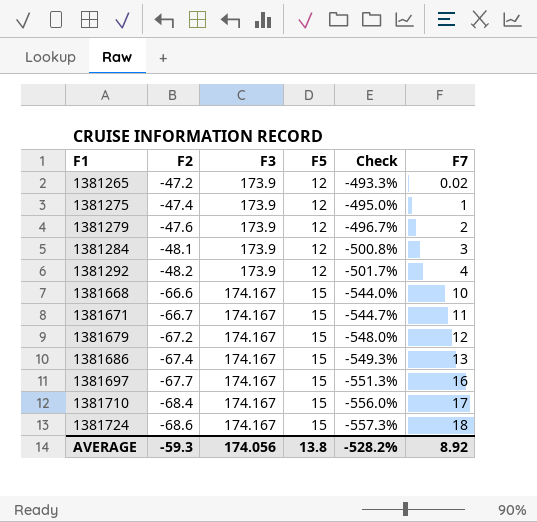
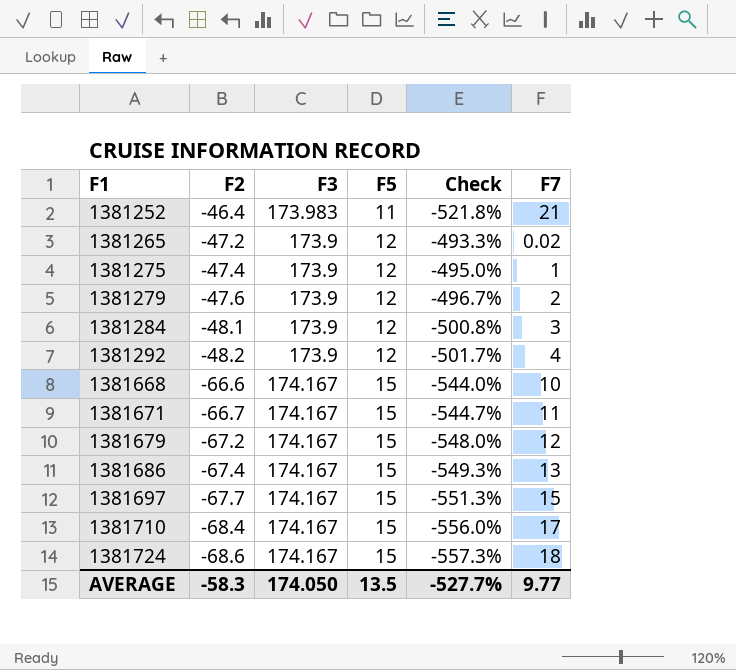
row 1381252: none -> -46.4 | 173.983 | 11 | -521.8% | 21
1381697 | F7: 16 -> 15
AVERAGE | F2: -59.3 -> -58.3
AVERAGE | F3: 174.056 -> 174.050
AVERAGE | F5: 13.8 -> 13.5
AVERAGE | Check: -528.2% -> -527.7%
AVERAGE | F7: 8.92 -> 9.77

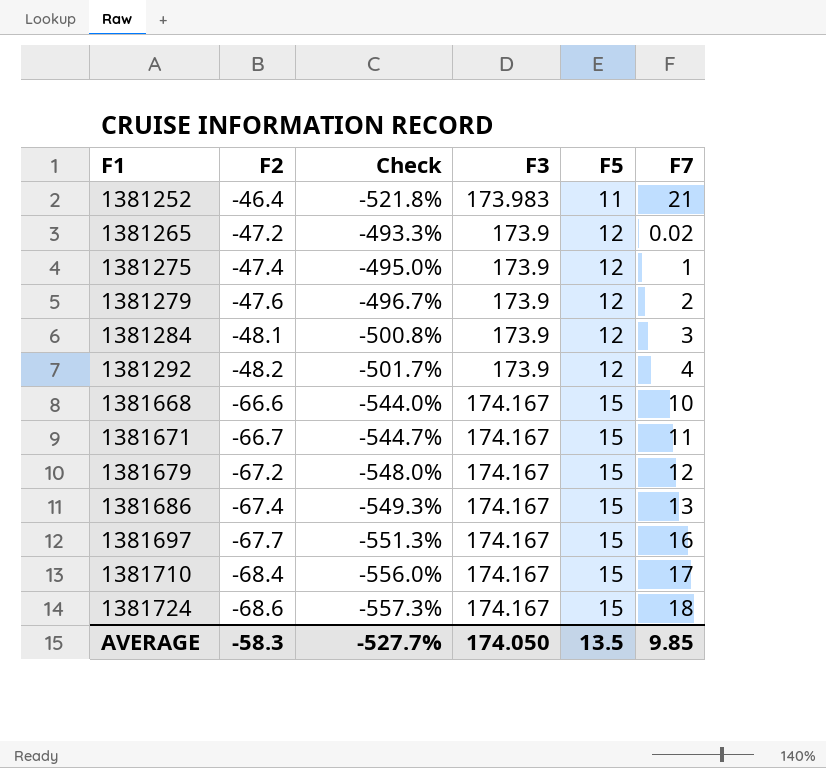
column Check | position: 5 -> 3
1381697 | F7: 15 -> 16
AVERAGE | F7: 9.77 -> 9.85

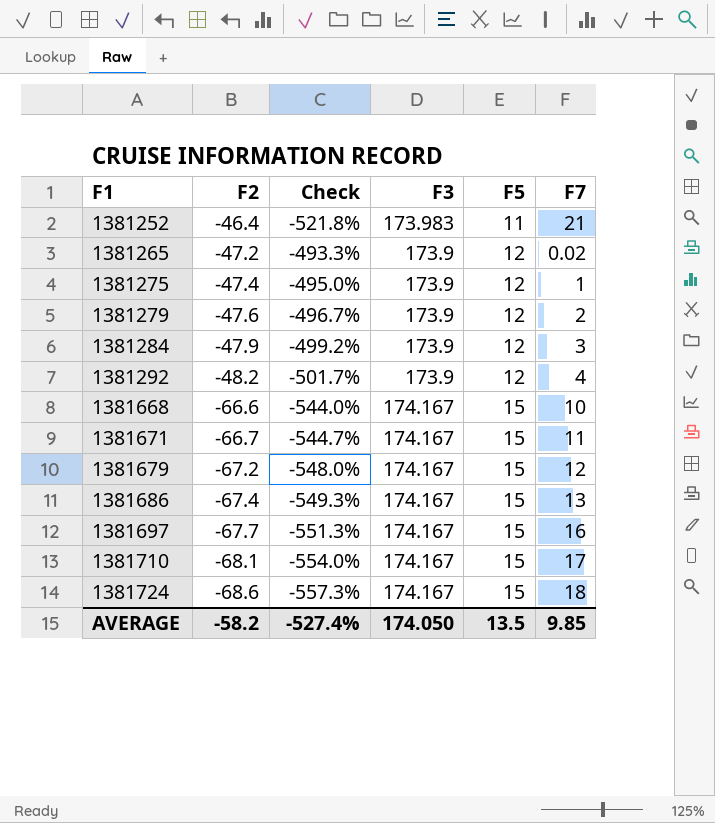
1381284 | F2: -48.1 -> -47.9
1381284 | Check: -500.8% -> -499.2%
1381710 | F2: -68.4 -> -68.1
1381710 | Check: -556.0% -> -554.0%
AVERAGE | F2: -58.3 -> -58.2
AVERAGE | Check: -527.7% -> -527.4%

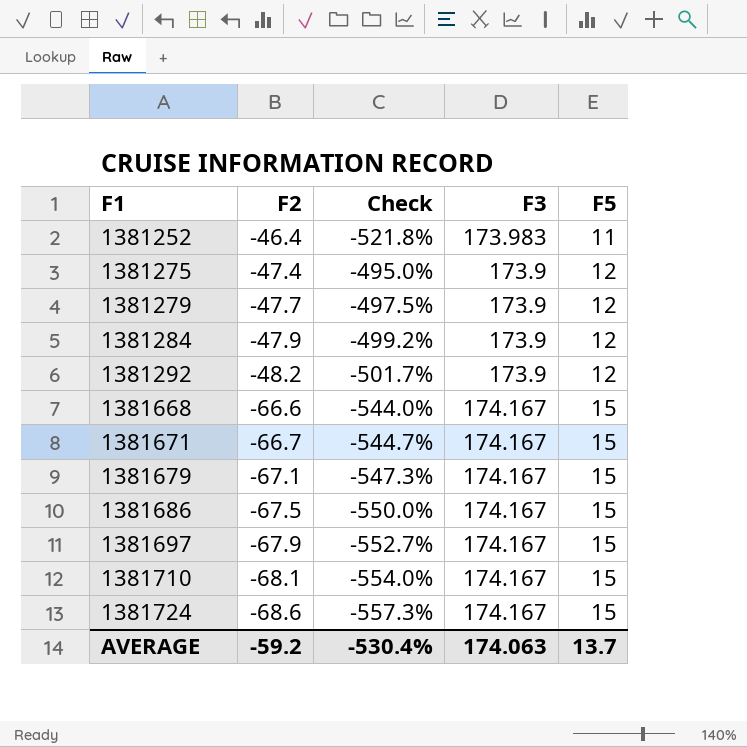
column F7 | position: 6 -> none
row 1381265: -47.2 | -493.3% | 173.9 | 12 | 0.02 -> none
1381279 | F2: -47.6 -> -47.7
1381279 | Check: -496.7% -> -497.5%
1381679 | F2: -67.2 -> -67.1
1381679 | Check: -548.0% -> -547.3%
1381686 | F2: -67.4 -> -67.5
1381686 | Check: -549.3% -> -550.0%
1381697 | F2: -67.7 -> -67.9
1381697 | Check: -551.3% -> -552.7%
AVERAGE | F2: -58.2 -> -59.2
AVERAGE | Check: -527.4% -> -530.4%
AVERAGE | F3: 174.050 -> 174.063
AVERAGE | F5: 13.5 -> 13.7

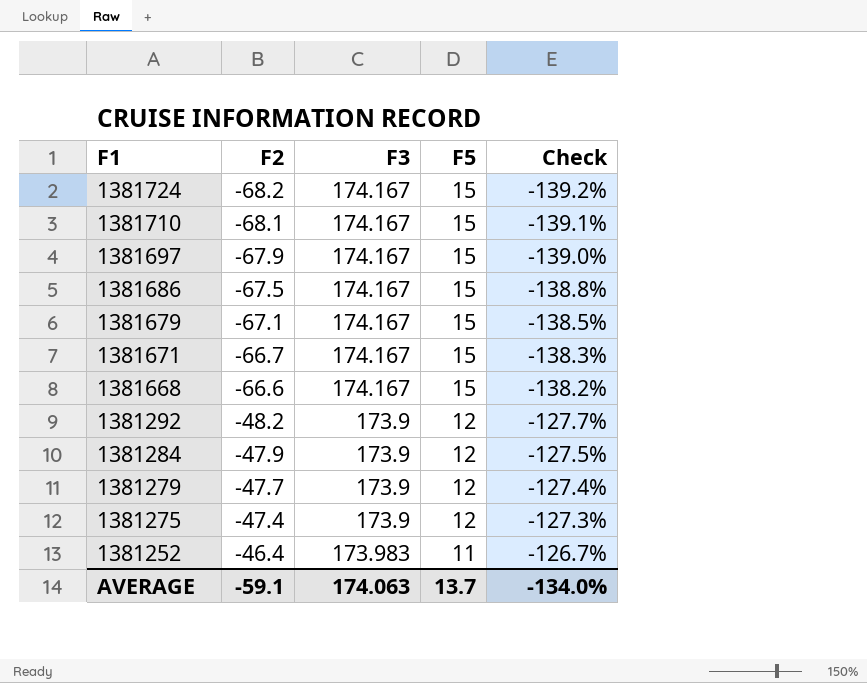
row order: F1 ascending -> F1 descending
column Check | formula: ([F2] - [F5]) / [F5] -> ([F2] - [F3]) / [F3]
column Check | position: 3 -> 5
1381724 | F2: -68.6 -> -68.2
AVERAGE | F2: -59.2 -> -59.1
AVERAGE | Check: -530.4% -> -134.0%

